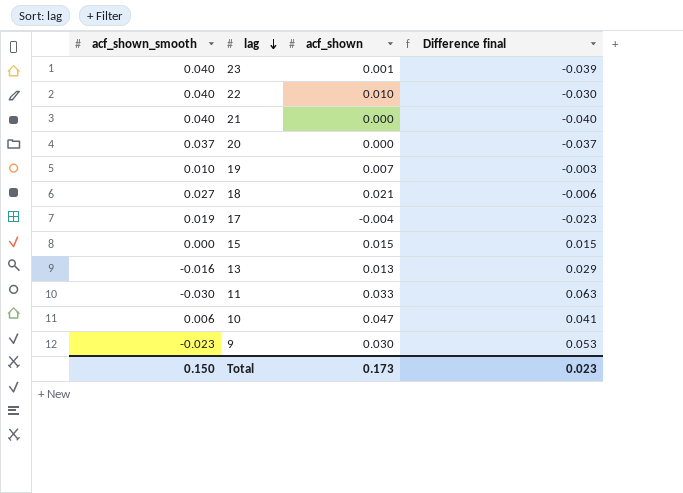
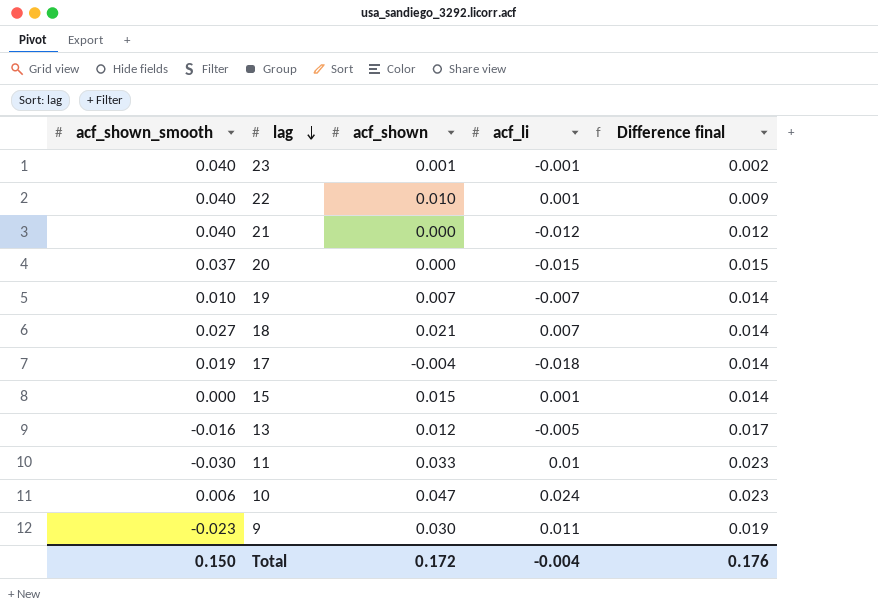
column acf_li | position: none -> 4
column Difference final | formula: [acf_shown] - [acf_shown_smooth] -> [acf_shown] - [acf_li]
13 | acf_shown: 0.013 -> 0.012
Total | acf_shown: 0.173 -> 0.172
Total | Difference final: 0.023 -> 0.176

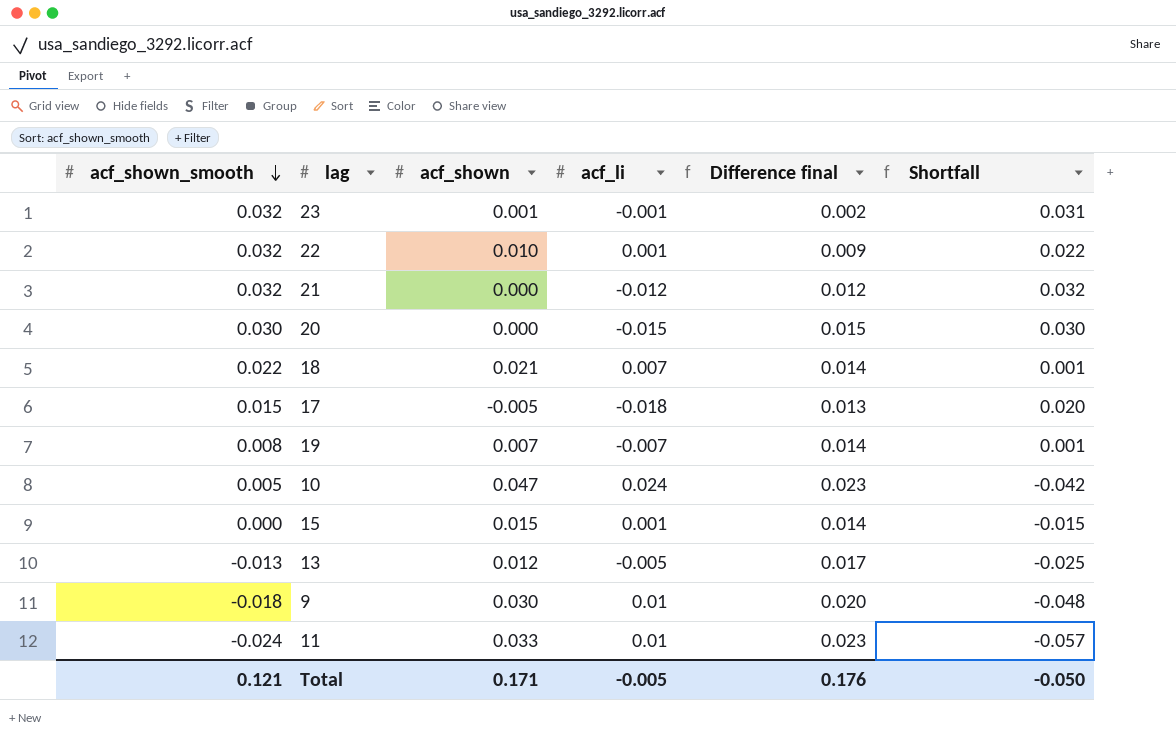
row order: lag descending -> acf_shown_smooth descending
column Shortfall | formula: none -> [acf_shown_smooth] - [acf_shown]
23 | acf_shown_smooth: 0.040 -> 0.032
22 | acf_shown_smooth: 0.040 -> 0.032
21 | acf_shown_smooth: 0.040 -> 0.032
20 | acf_shown_smooth: 0.037 -> 0.030
18 | acf_shown_smooth: 0.027 -> 0.022
17 | acf_shown_smooth: 0.019 -> 0.015
17 | acf_shown: -0.004 -> -0.005
17 | Difference final: 0.014 -> 0.013
19 | acf_shown_smooth: 0.010 -> 0.008
10 | acf_shown_smooth: 0.006 -> 0.005
13 | acf_shown_smooth: -0.016 -> -0.013
9 | acf_shown_smooth: -0.023 -> -0.018
9 | acf_li: 0.011 -> 0.01
9 | Difference final: 0.019 -> 0.020
11 | acf_shown_smooth: -0.030 -> -0.024
Total | acf_shown_smooth: 0.150 -> 0.121
Total | acf_shown: 0.172 -> 0.171
Total | acf_li: -0.004 -> -0.005

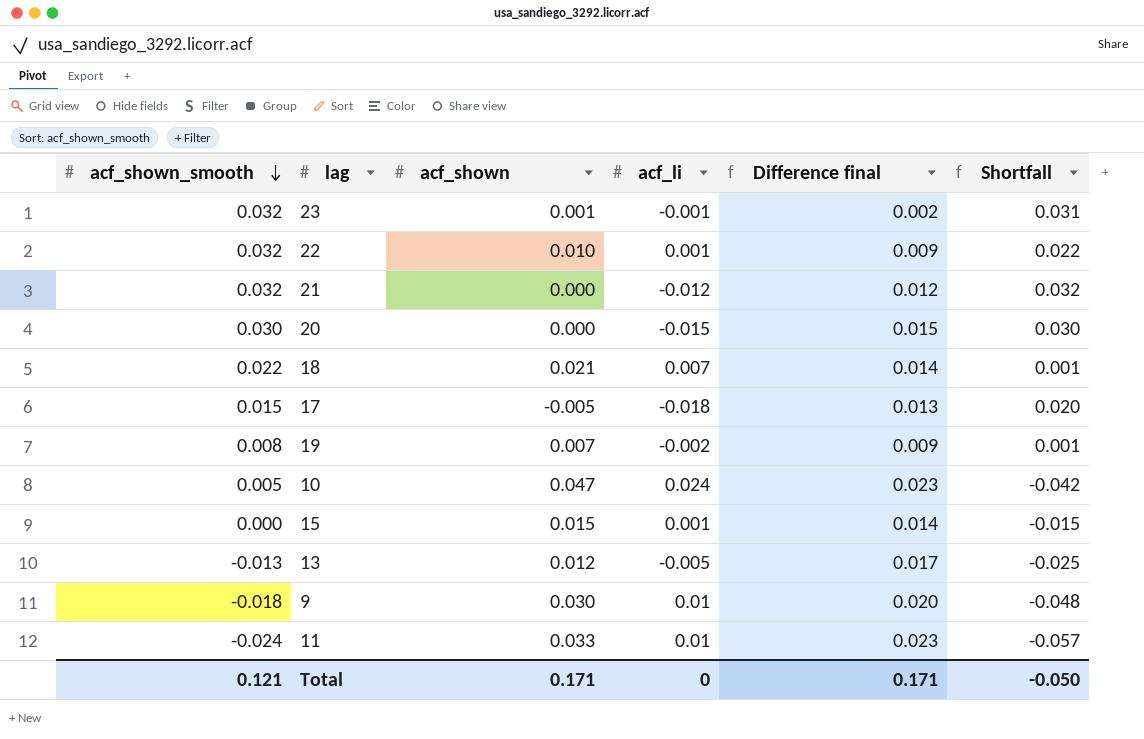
19 | acf_li: -0.007 -> -0.002
19 | Difference final: 0.014 -> 0.009
Total | acf_li: -0.005 -> 0
Total | Difference final: 0.176 -> 0.171

